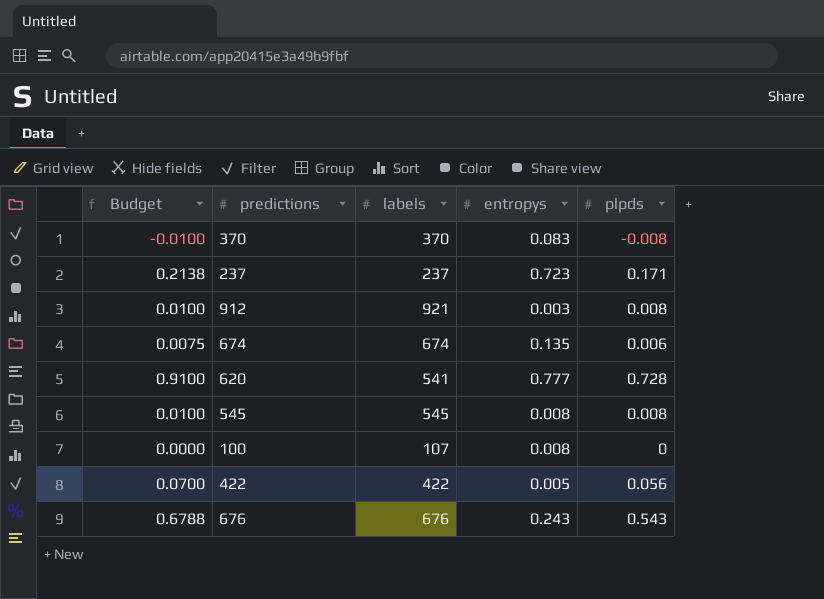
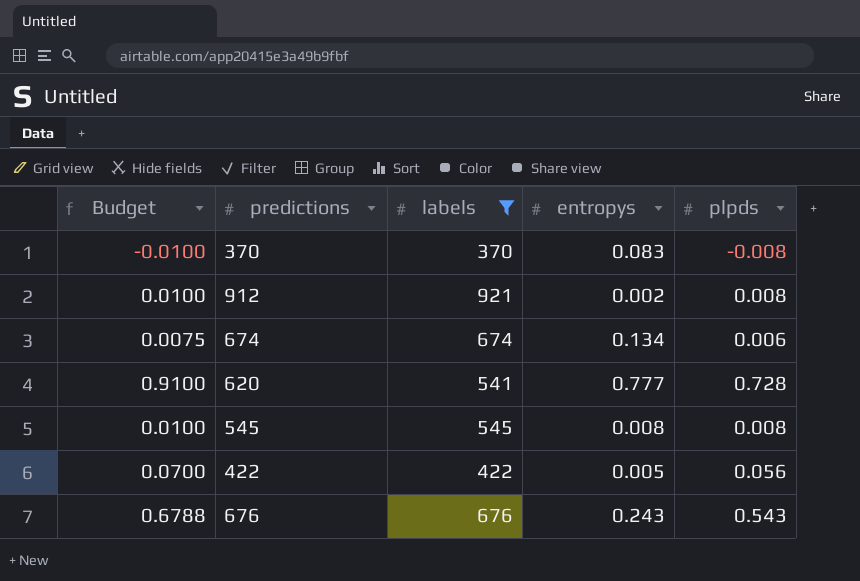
filter: none -> labels >= 370
912 | entropys: 0.003 -> 0.002
674 | entropys: 0.135 -> 0.134

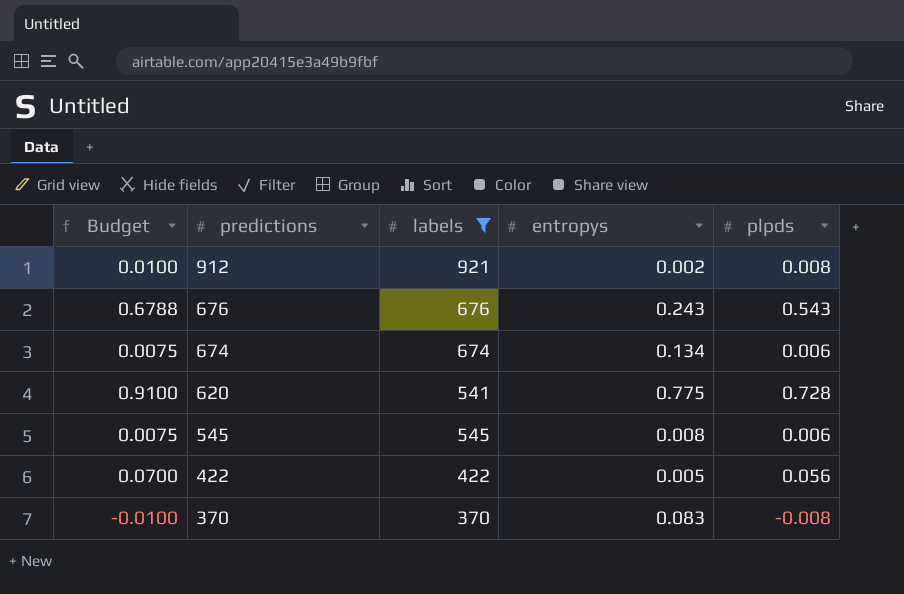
row order: none -> predictions descending
620 | entropys: 0.777 -> 0.775
545 | Budget: 0.0100 -> 0.0075
545 | plpds: 0.008 -> 0.006

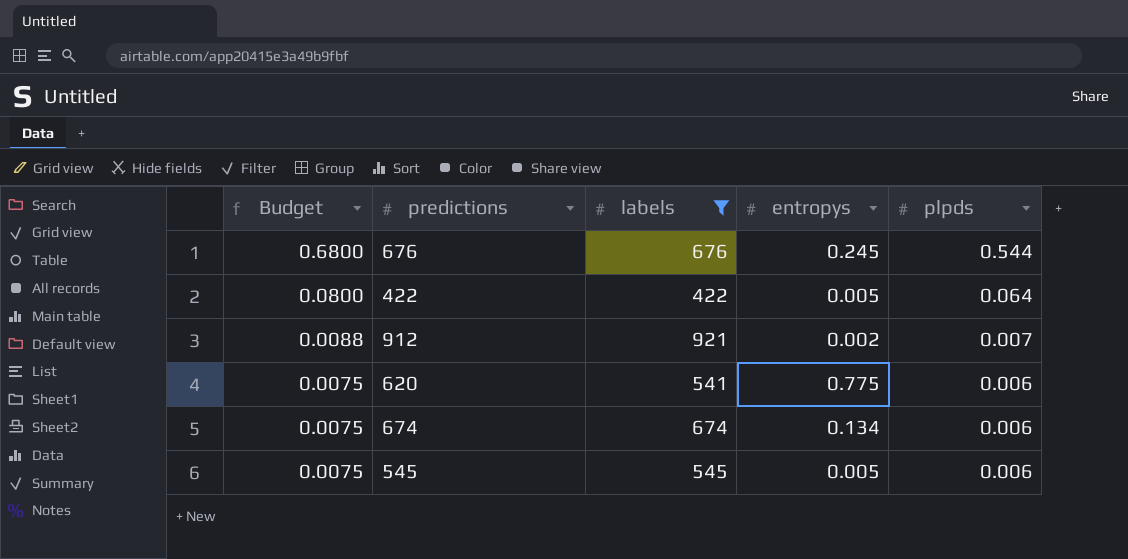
row order: predictions descending -> Budget descending
row 370: -0.0100 | 370 | 0.083 | -0.008 -> none
676 | Budget: 0.6788 -> 0.6800
676 | entropys: 0.243 -> 0.245
676 | plpds: 0.543 -> 0.544
422 | Budget: 0.0700 -> 0.0800
422 | plpds: 0.056 -> 0.064
912 | Budget: 0.0100 -> 0.0088
912 | plpds: 0.008 -> 0.007
620 | Budget: 0.9100 -> 0.0075
620 | plpds: 0.728 -> 0.006
545 | entropys: 0.008 -> 0.005

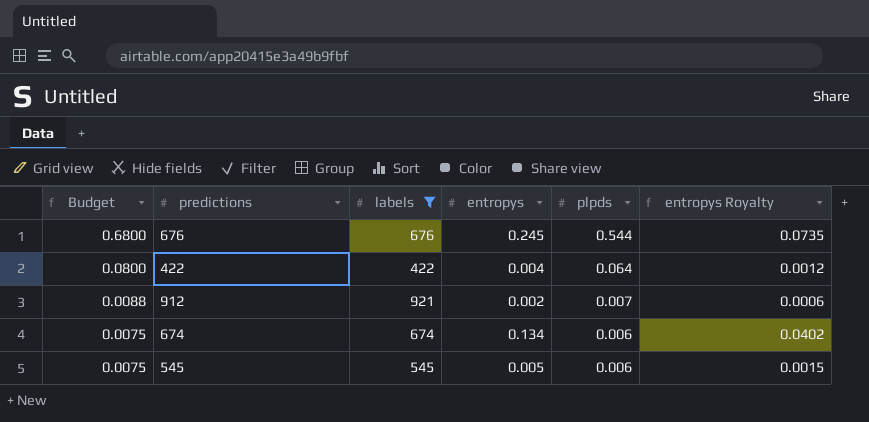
column entropys Royalty | formula: none -> [entropys] * 0.3
row 620: 0.0075 | 541 | 0.775 | 0.006 -> none
422 | entropys: 0.005 -> 0.004

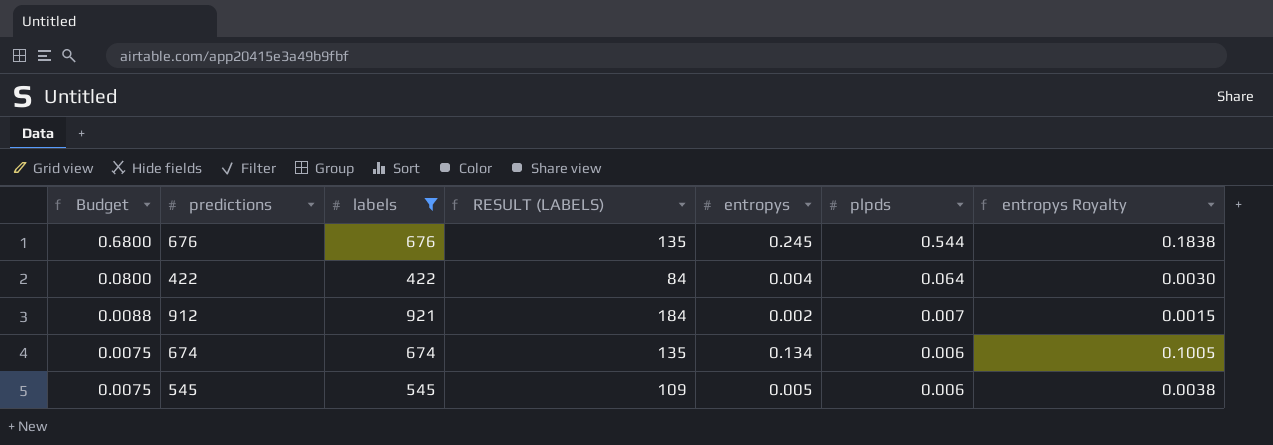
column RESULT (LABELS) | formula: none -> [labels] * 0.2
column entropys Royalty | formula: [entropys] * 0.3 -> [entropys] * 0.75

